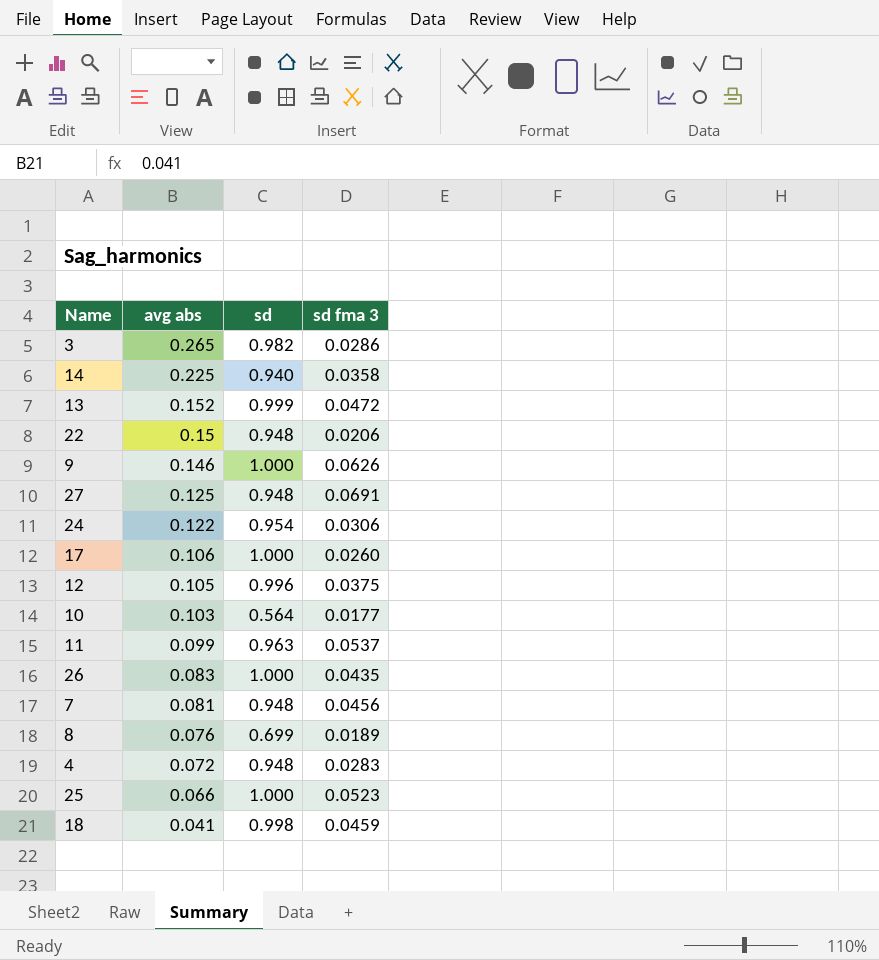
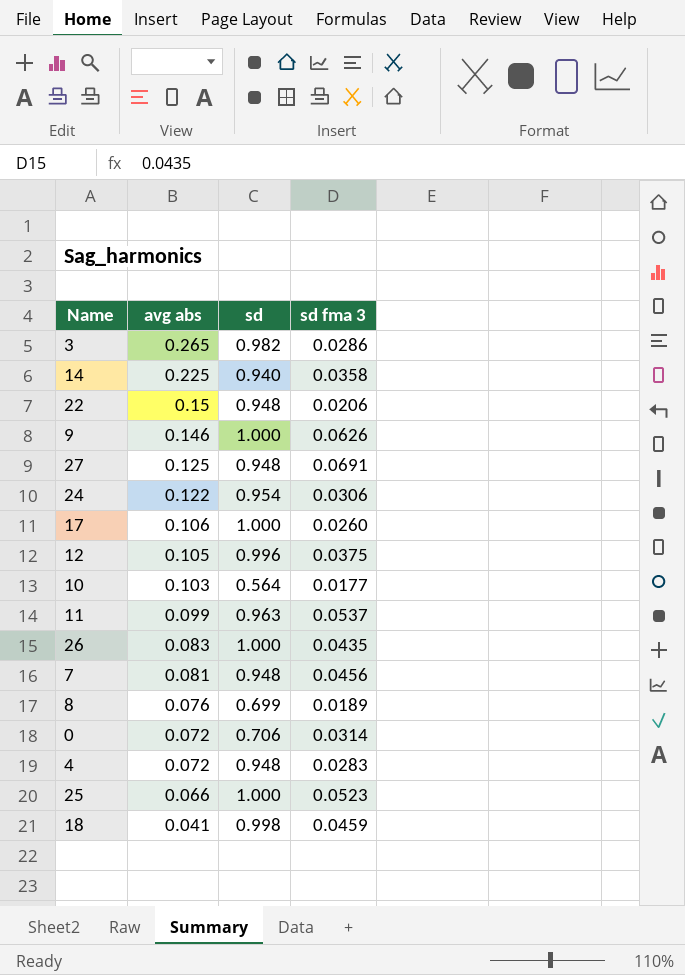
row 13: 0.152 | 0.999 | 0.0472 -> none
row 0: none -> 0.072 | 0.706 | 0.0314

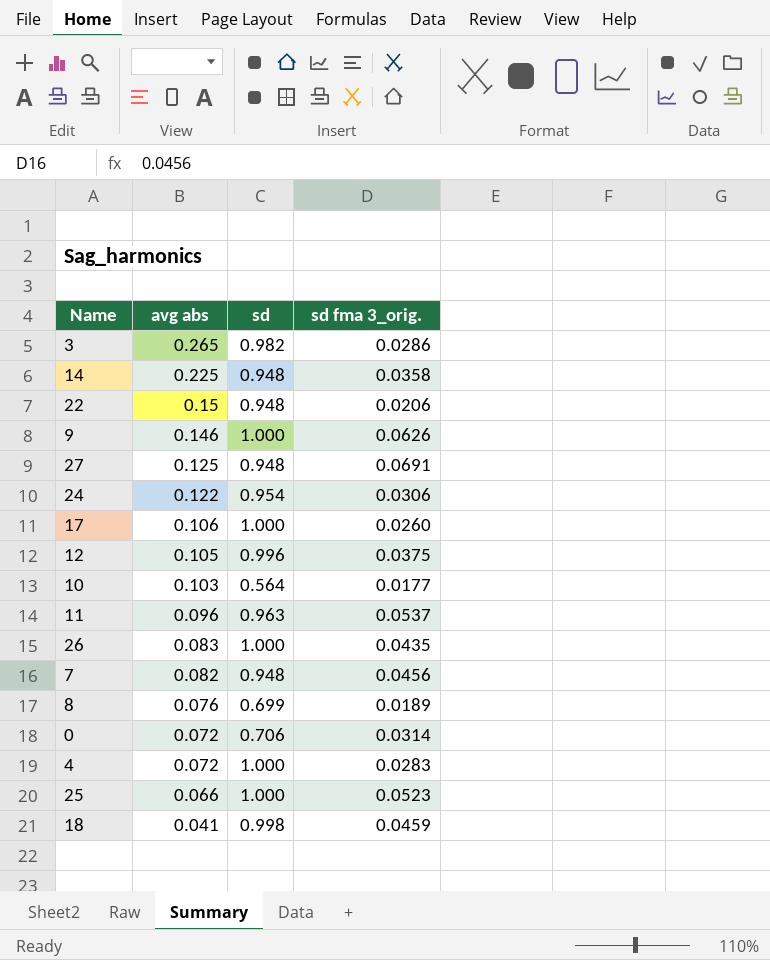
column name: sd fma 3 -> sd fma 3_orig.
14 | sd: 0.940 -> 0.948
11 | avg abs: 0.099 -> 0.096
7 | avg abs: 0.081 -> 0.082
4 | sd: 0.948 -> 1.000

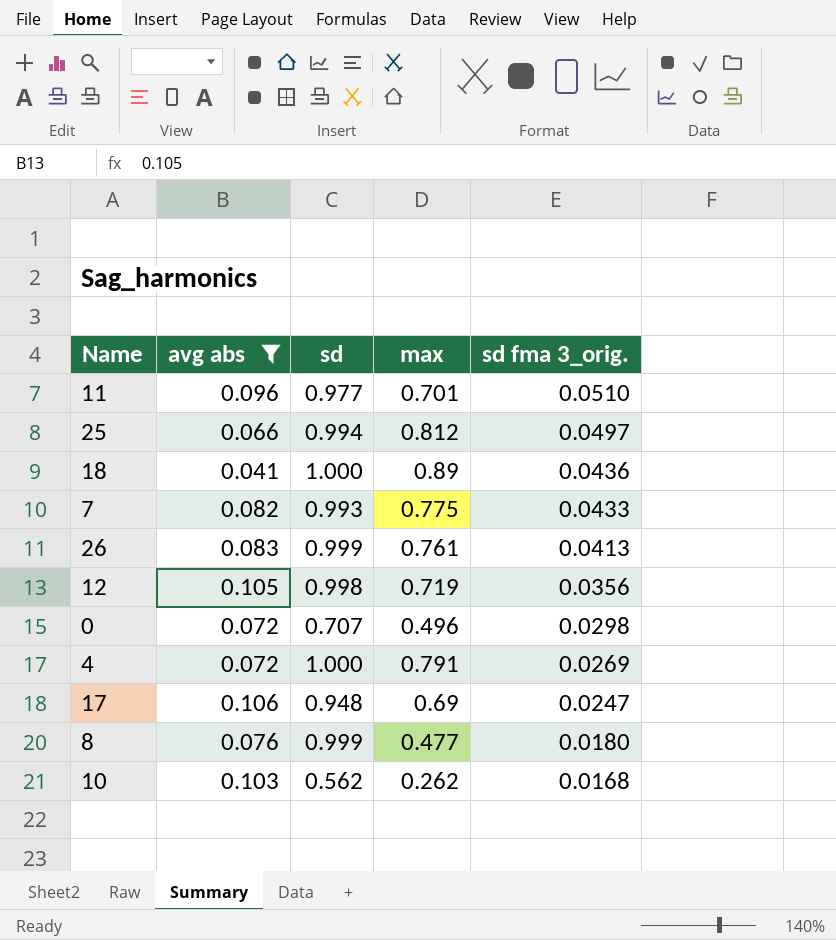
filter: none -> avg abs <= 0.106
row order: avg abs descending -> sd fma 3_orig. descending
column max | position: none -> 4
11 | sd: 0.963 -> 0.977
11 | sd fma 3_orig.: 0.0537 -> 0.0510
25 | sd: 1.000 -> 0.994
25 | sd fma 3_orig.: 0.0523 -> 0.0497
18 | sd: 0.998 -> 1.000
18 | sd fma 3_orig.: 0.0459 -> 0.0436
7 | sd: 0.948 -> 0.993
7 | sd fma 3_orig.: 0.0456 -> 0.0433
26 | sd: 1.000 -> 0.999
26 | sd fma 3_orig.: 0.0435 -> 0.0413
12 | sd: 0.996 -> 0.998
12 | sd fma 3_orig.: 0.0375 -> 0.0356
0 | sd: 0.706 -> 0.707
0 | sd fma 3_orig.: 0.0314 -> 0.0298
4 | sd fma 3_orig.: 0.0283 -> 0.0269
17 | sd: 1.000 -> 0.948
17 | sd fma 3_orig.: 0.0260 -> 0.0247
8 | sd: 0.699 -> 0.999
8 | sd fma 3_orig.: 0.0189 -> 0.0180
10 | sd: 0.564 -> 0.562
10 | sd fma 3_orig.: 0.0177 -> 0.0168

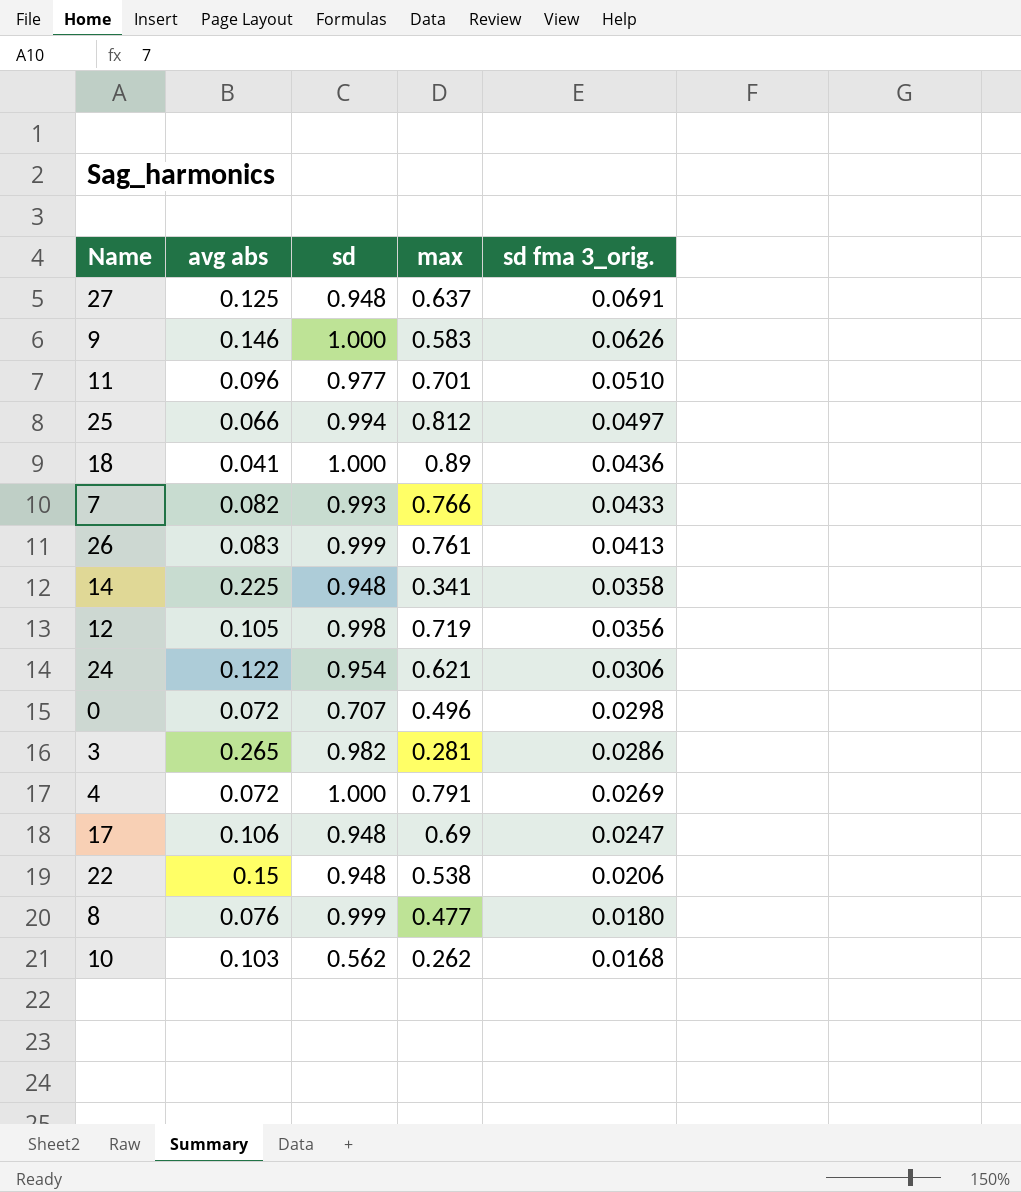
filter: avg abs <= 0.106 -> none
7 | max: 0.775 -> 0.766

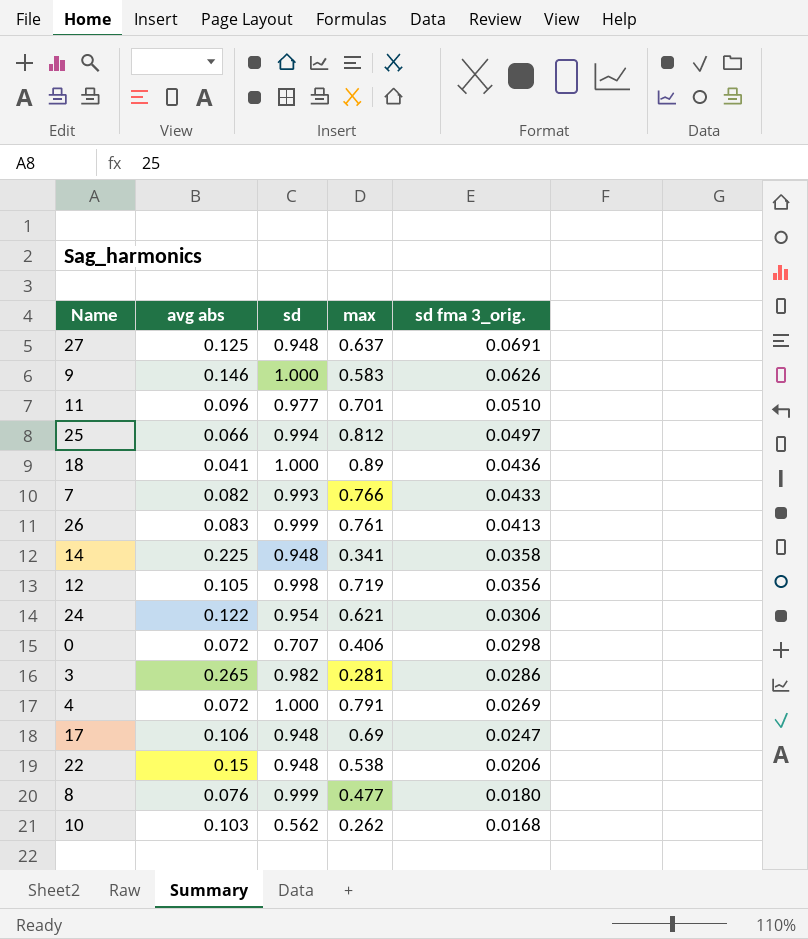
0 | max: 0.496 -> 0.406

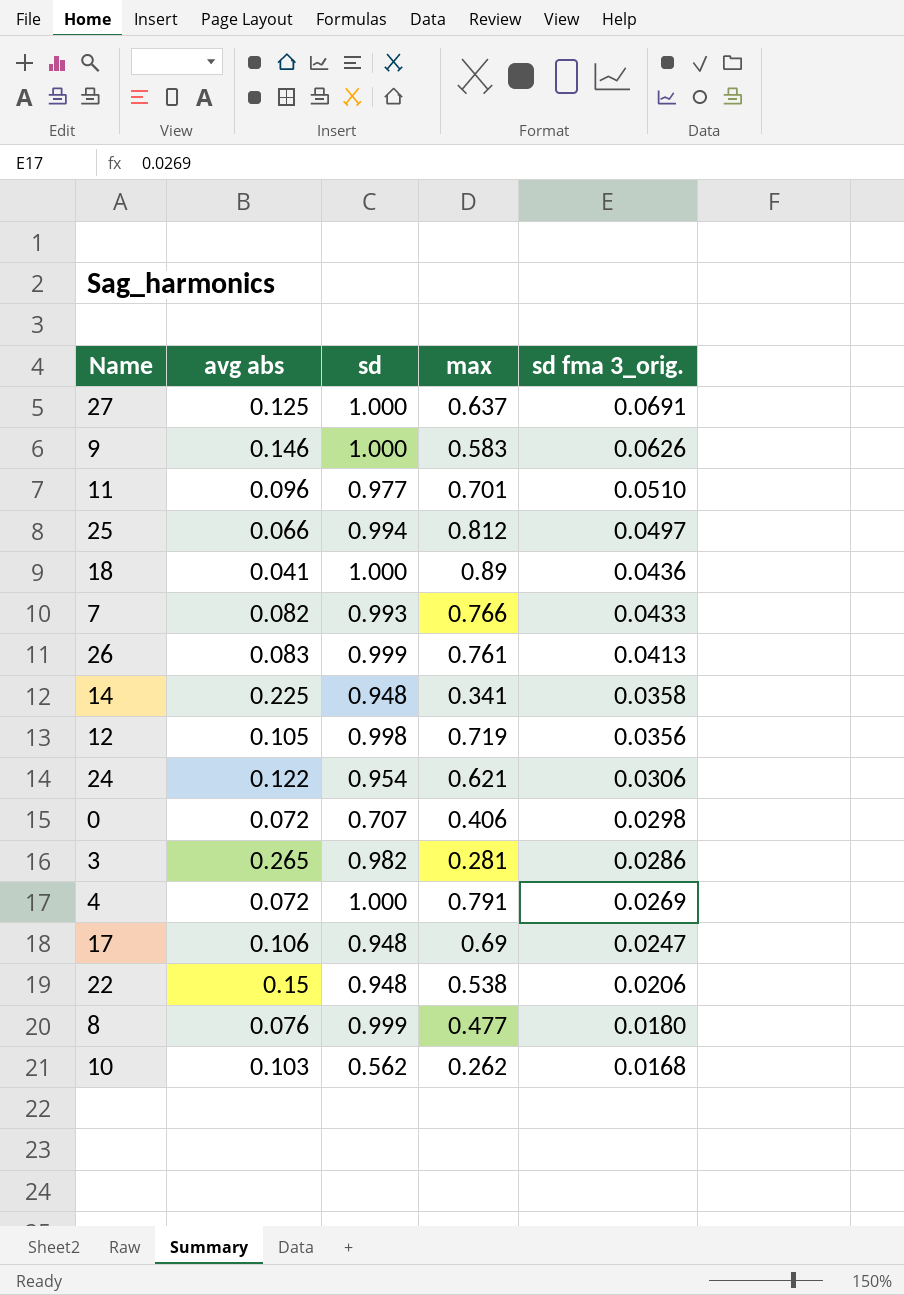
27 | sd: 0.948 -> 1.000

